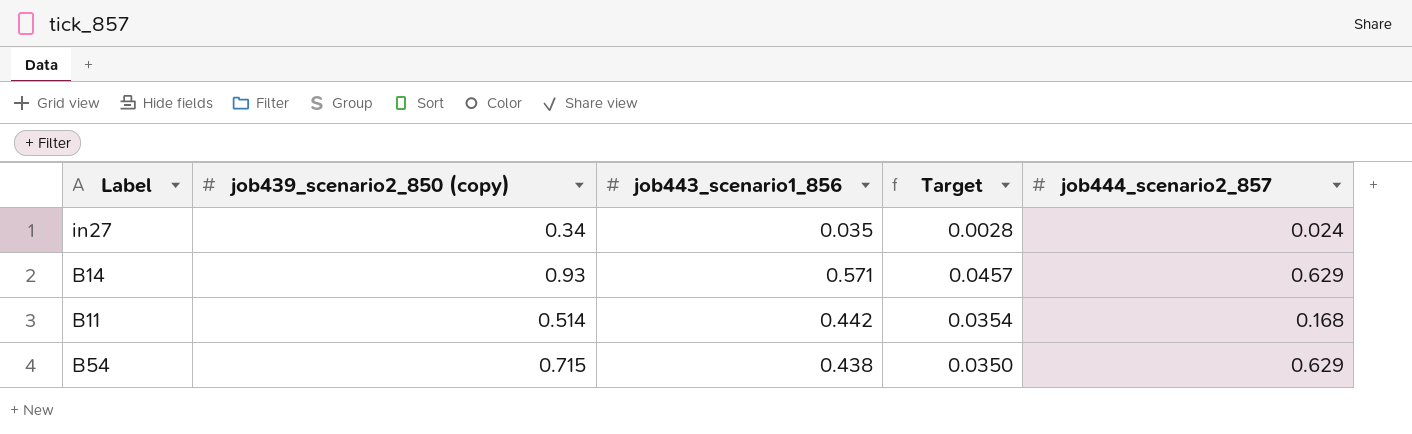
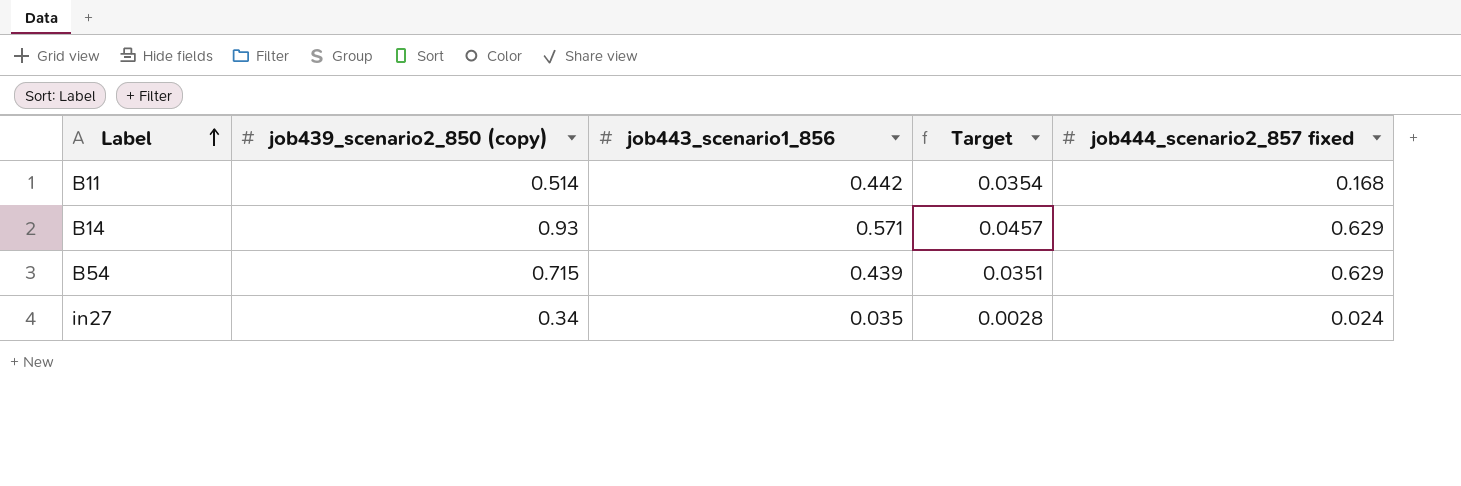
row order: none -> Label ascending
column name: job444_scenario2_857 -> job444_scenario2_857 fixed
B54 | job443_scenario1_856: 0.438 -> 0.439
B54 | Target: 0.0350 -> 0.0351

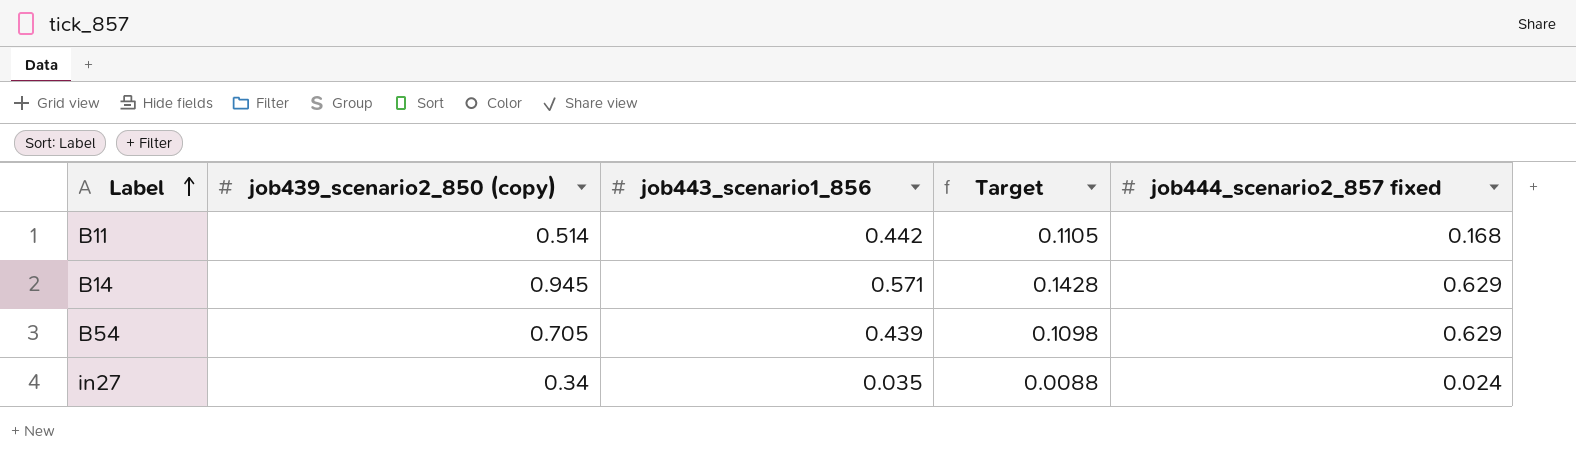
column Target | formula: [job443_scenario1_856] * 0.08 -> [job443_scenario1_856] * 0.25
B14 | job439_scenario2_850 (copy): 0.93 -> 0.945
B54 | job439_scenario2_850 (copy): 0.715 -> 0.705

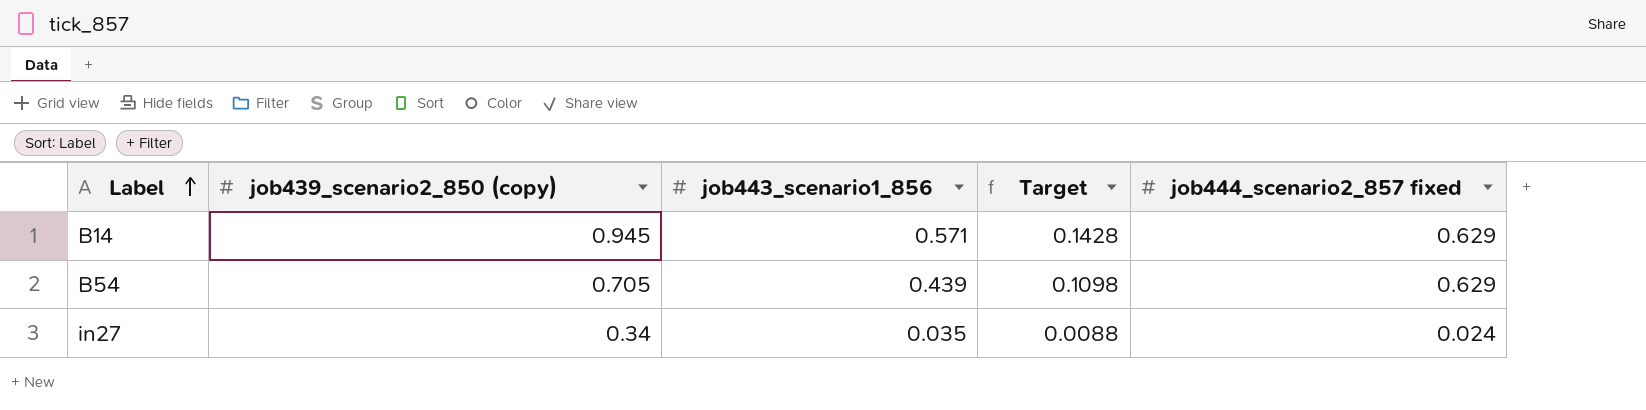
row B11: 0.514 | 0.442 | 0.1105 | 0.168 -> none

